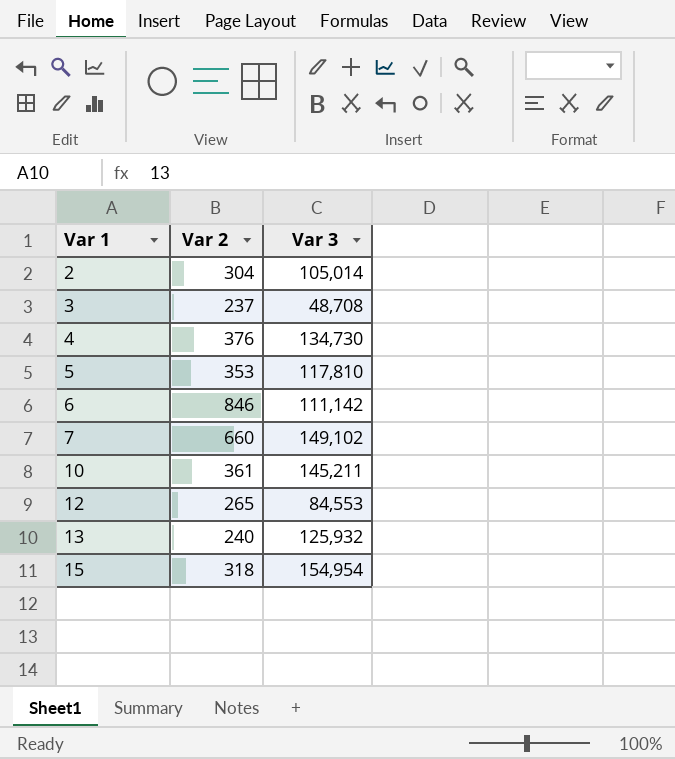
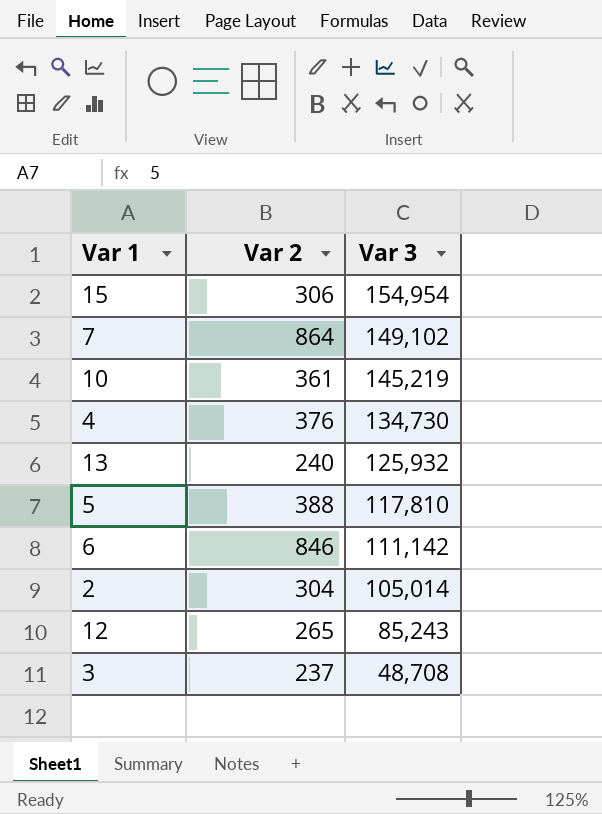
row order: Var 1 ascending -> Var 3 descending
15 | Var 2: 318 -> 306
7 | Var 2: 660 -> 864
10 | Var 3: 145,211 -> 145,219
5 | Var 2: 353 -> 388
12 | Var 3: 84,553 -> 85,243

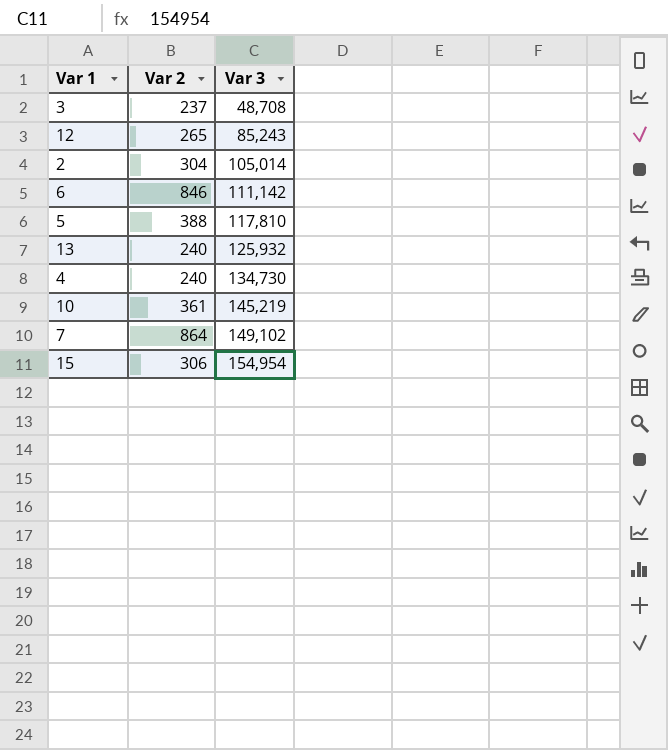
row order: Var 3 descending -> Var 3 ascending
4 | Var 2: 376 -> 240

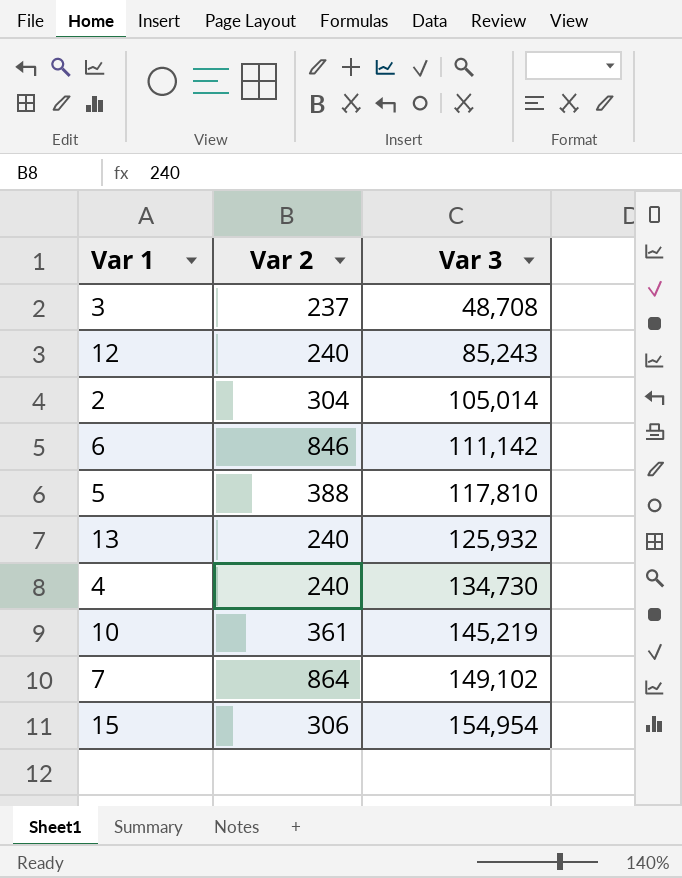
12 | Var 2: 265 -> 240

